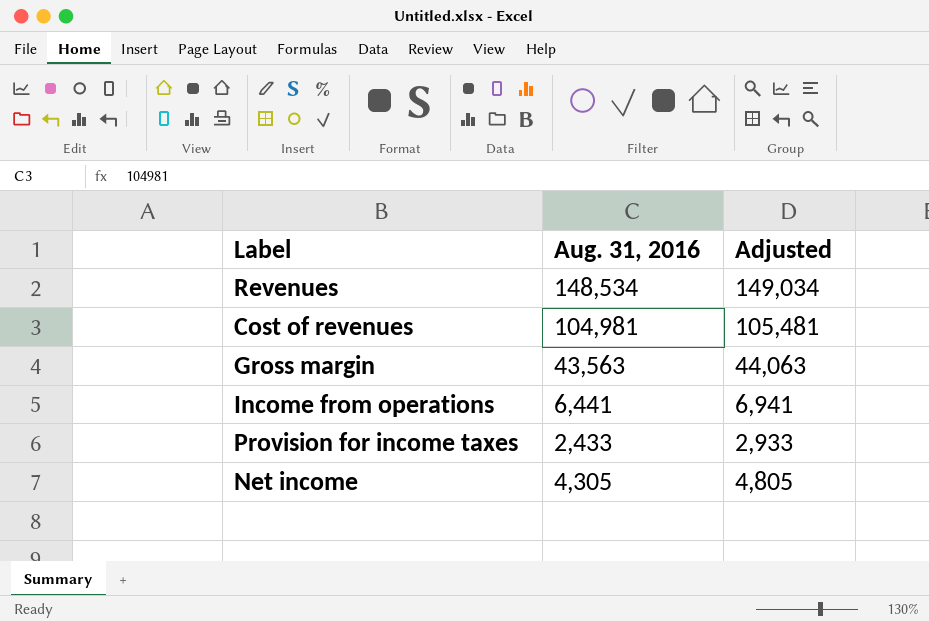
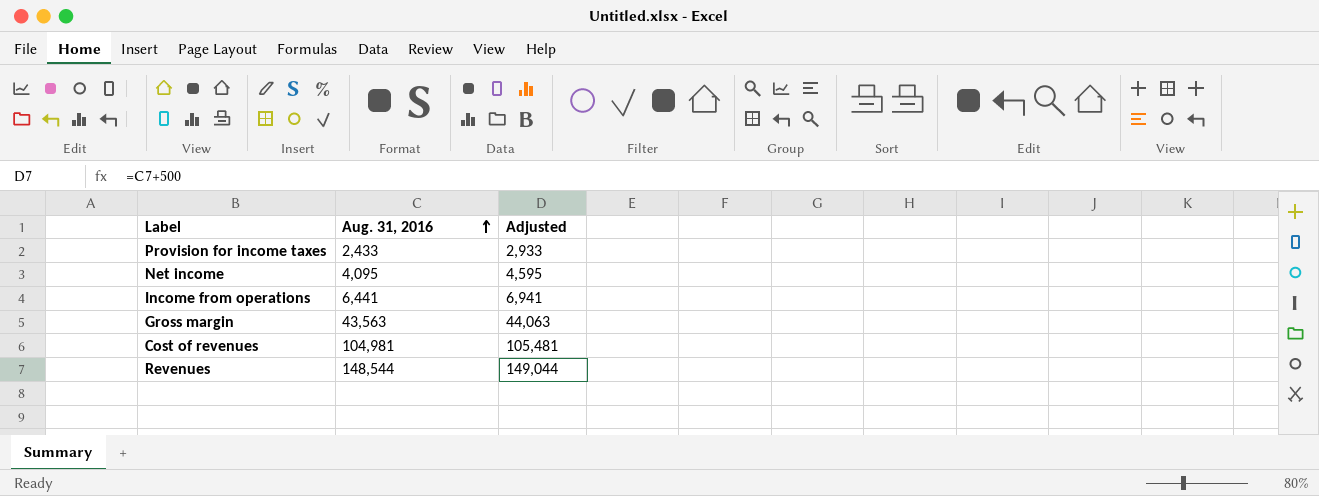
row order: none -> Aug. 31, 2016 ascending
Net income | Aug. 31, 2016: 4,305 -> 4,095
Net income | Adjusted: 4,805 -> 4,595
Revenues | Aug. 31, 2016: 148,534 -> 148,544
Revenues | Adjusted: 149,034 -> 149,044

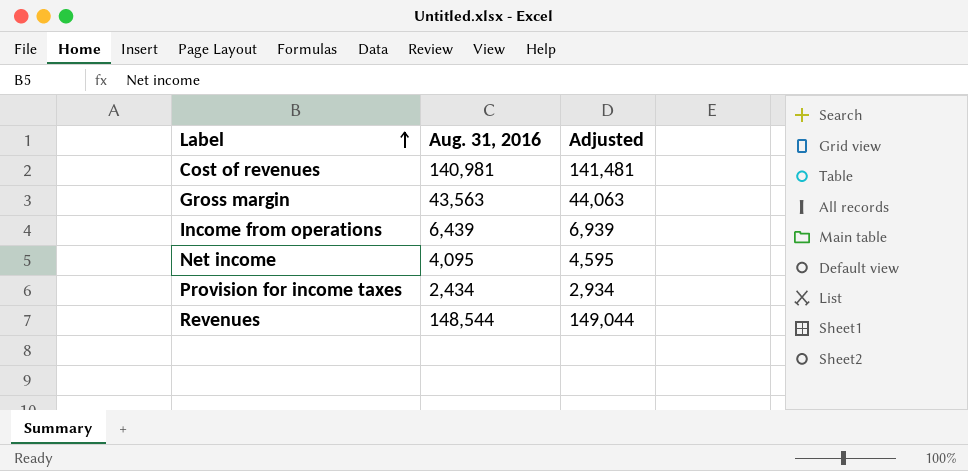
row order: Aug. 31, 2016 ascending -> Label ascending
Cost of revenues | Aug. 31, 2016: 104,981 -> 140,981
Cost of revenues | Adjusted: 105,481 -> 141,481
Income from operations | Aug. 31, 2016: 6,441 -> 6,439
Income from operations | Adjusted: 6,941 -> 6,939
Provision for income taxes | Aug. 31, 2016: 2,433 -> 2,434
Provision for income taxes | Adjusted: 2,933 -> 2,934

